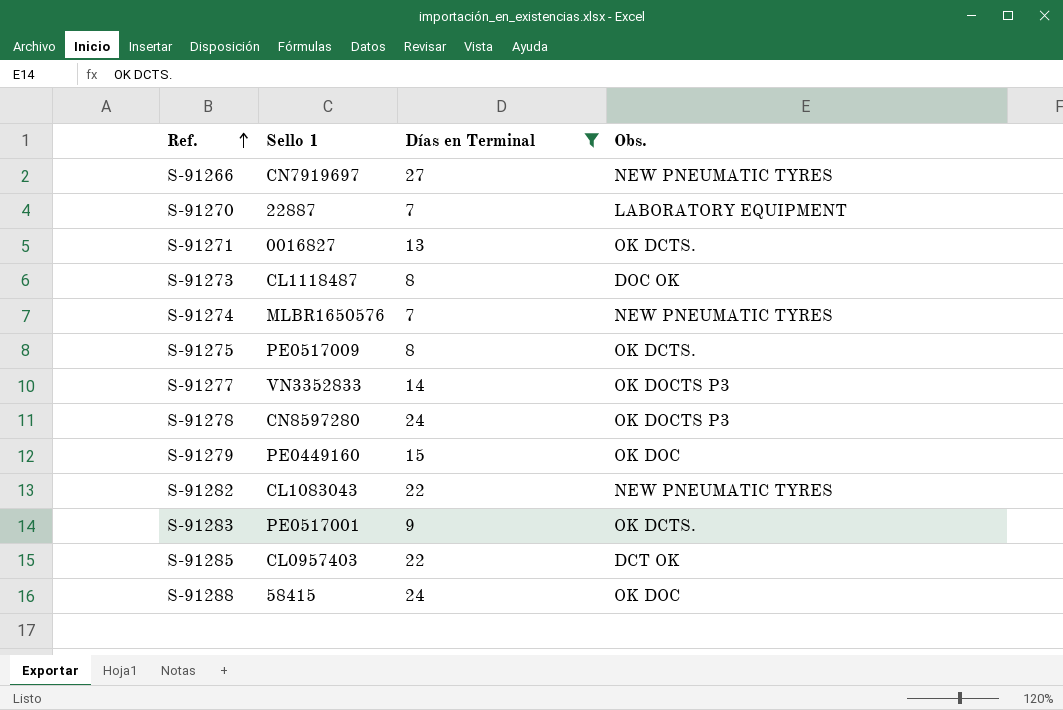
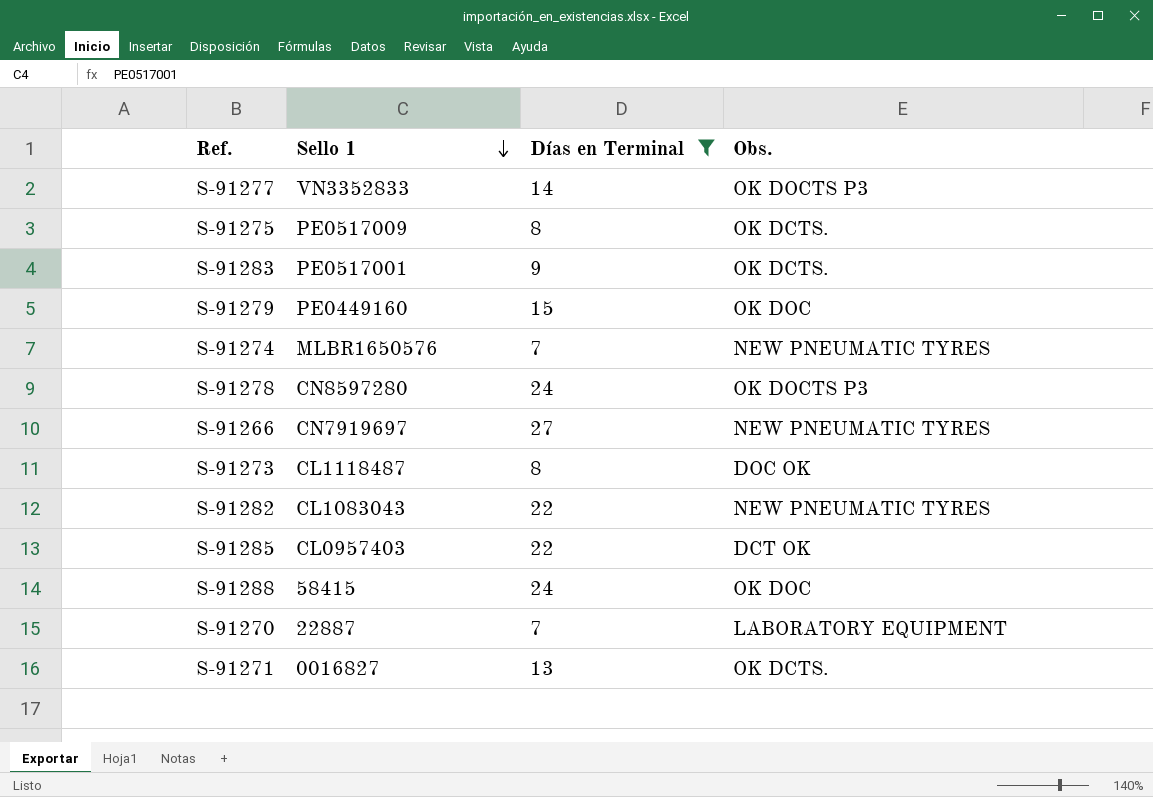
row order: Ref. ascending -> Sello 1 descending

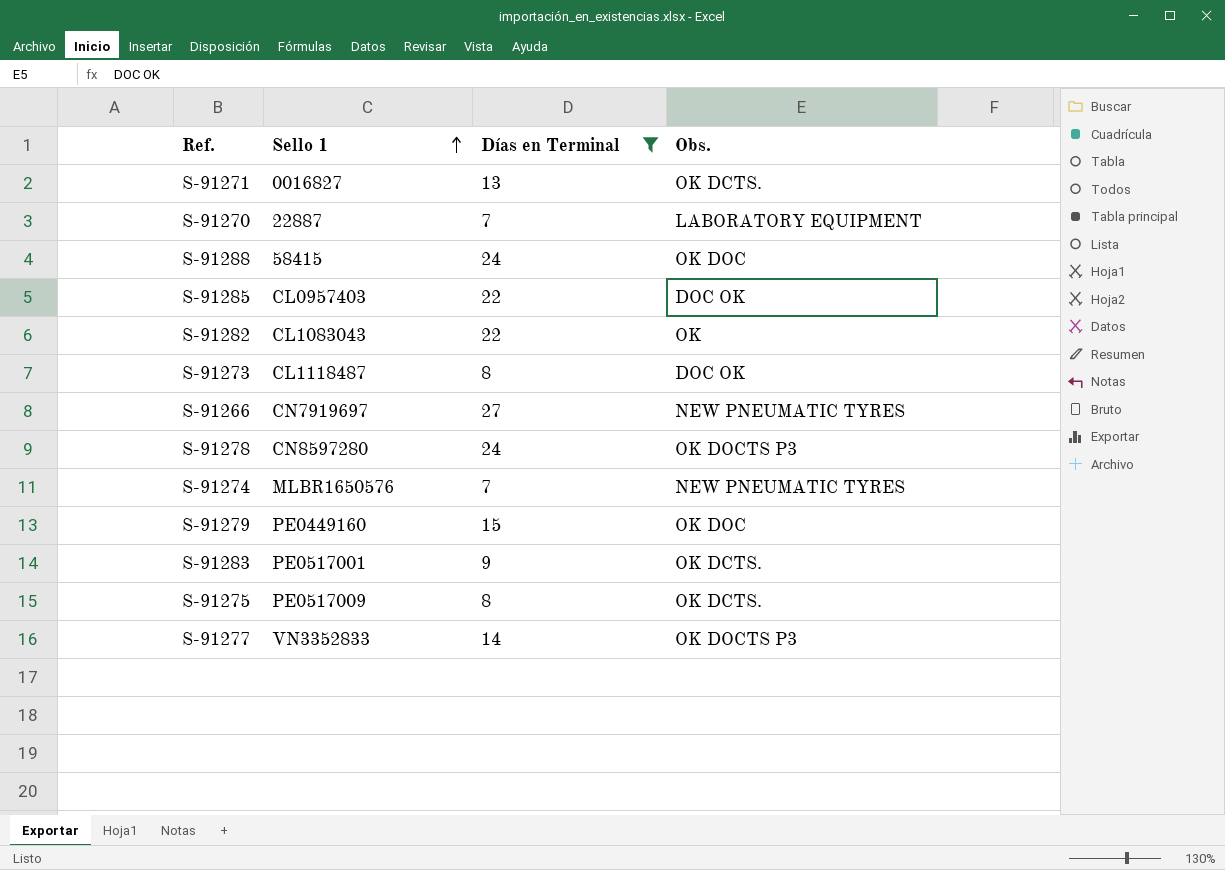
row order: Sello 1 descending -> Sello 1 ascending
S-91285 | Obs.: DCT OK -> DOC OK
S-91282 | Obs.: NEW PNEUMATIC TYRES -> OK

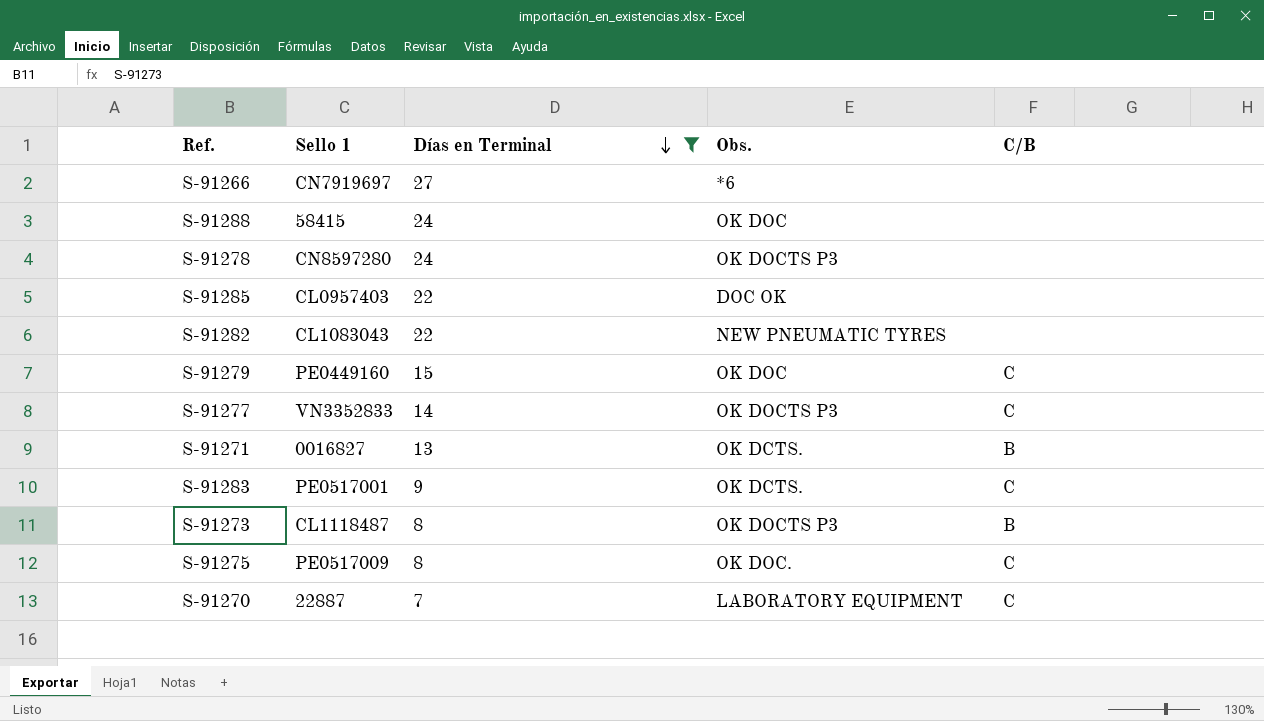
row order: Sello 1 ascending -> Días en Terminal descending
column C/B | position: none -> 5
row S-91274: MLBR1650576 | 7 | NEW PNEUMATIC TYRES -> none
S-91266 | Obs.: NEW PNEUMATIC TYRES -> *6
S-91282 | Obs.: OK -> NEW PNEUMATIC TYRES
S-91273 | Obs.: DOC OK -> OK DOCTS P3
S-91275 | Obs.: OK DCTS. -> OK DOC.

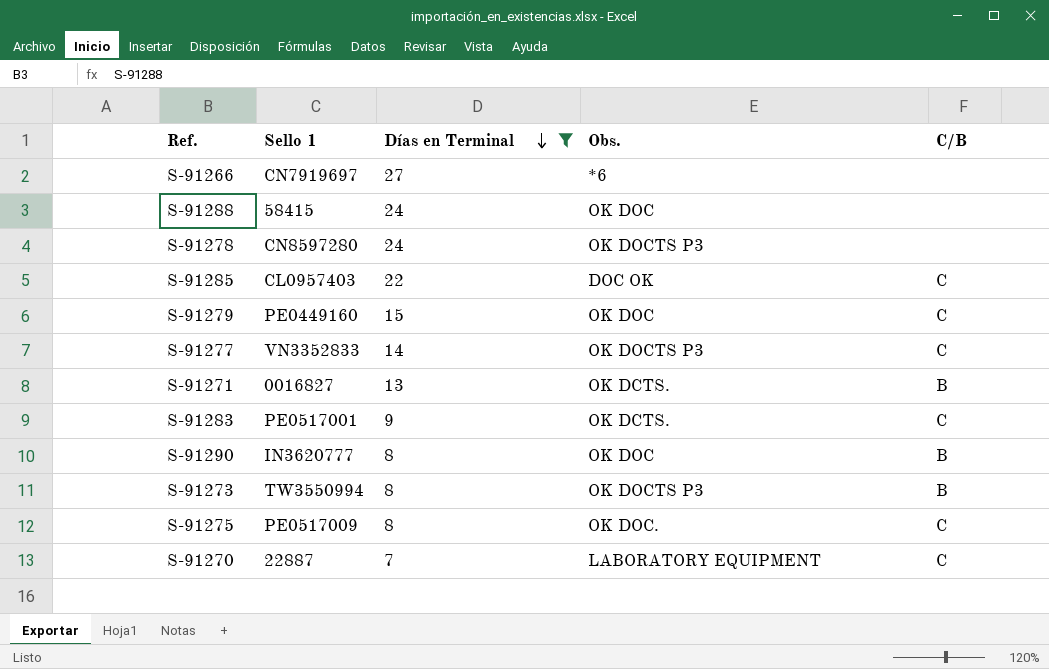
row S-91282: CL1083043 | 22 | NEW PNEUMATIC TYRES | none -> none
S-91285 | C/B: none -> C
row S-91290: none -> IN3620777 | 8 | OK DOC | B
S-91273 | Sello 1: CL1118487 -> TW3550994

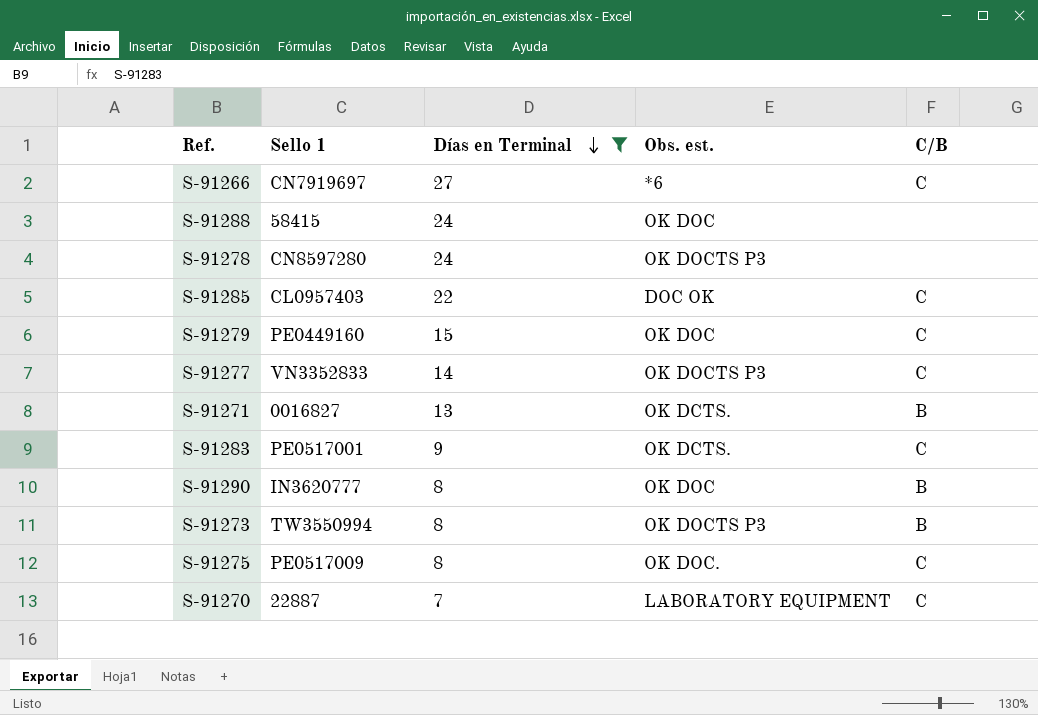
column name: Obs. -> Obs. est.
S-91266 | C/B: none -> C

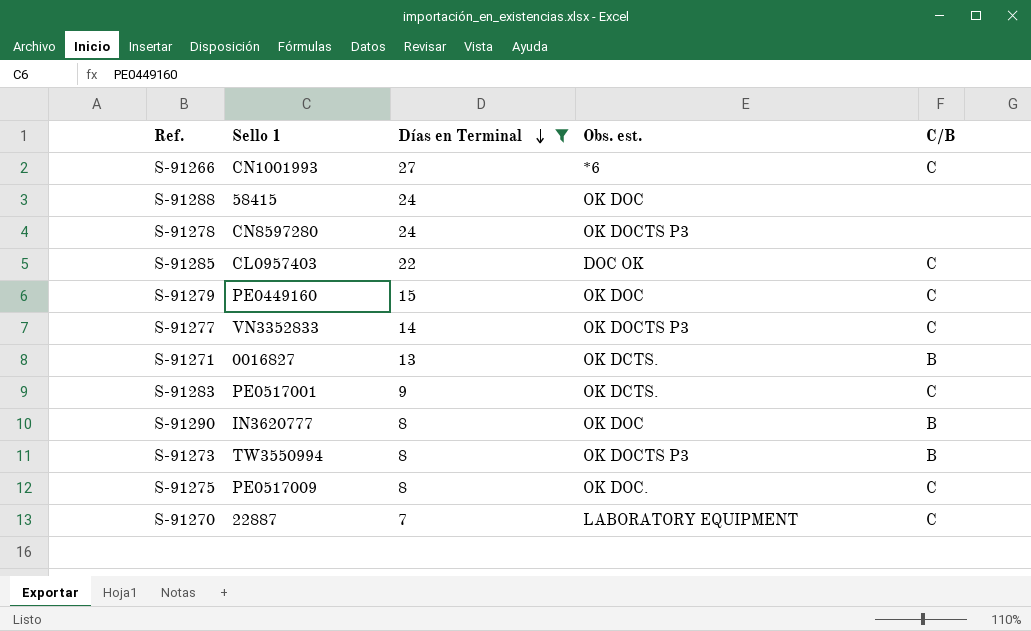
S-91266 | Sello 1: CN7919697 -> CN1001993

